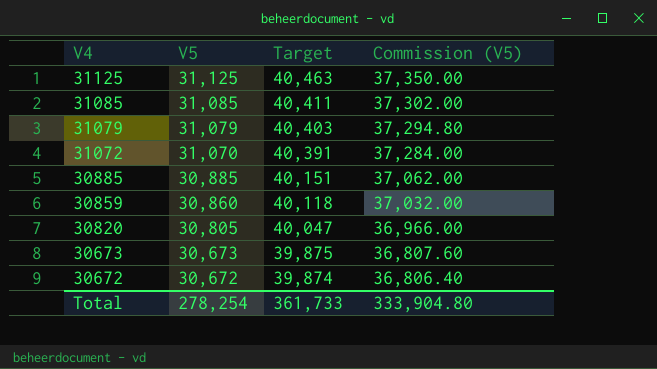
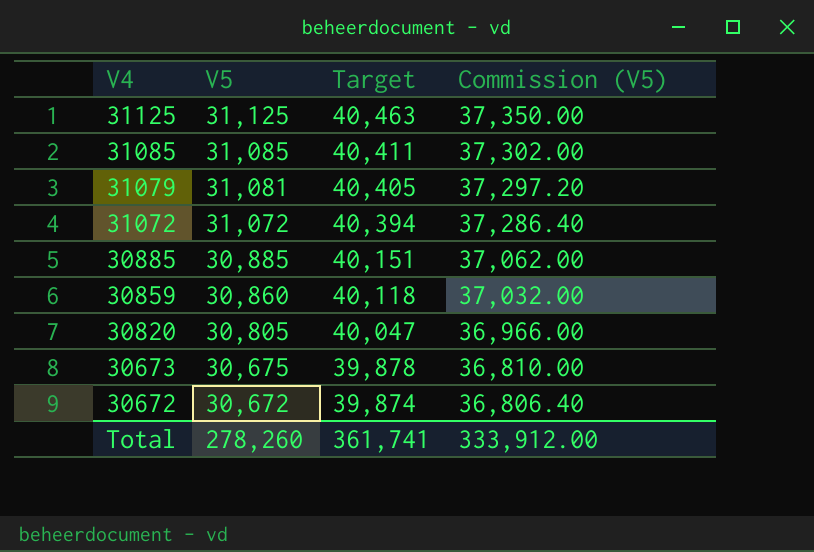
31079 | V5: 31,079 -> 31,081
31079 | Target: 40,403 -> 40,405
31079 | Commission (V5): 37,294.80 -> 37,297.20
31072 | V5: 31,070 -> 31,072
31072 | Target: 40,391 -> 40,394
31072 | Commission (V5): 37,284.00 -> 37,286.40
30673 | V5: 30,673 -> 30,675
30673 | Target: 39,875 -> 39,878
30673 | Commission (V5): 36,807.60 -> 36,810.00
Total | V5: 278,254 -> 278,260
Total | Target: 361,733 -> 361,741
Total | Commission (V5): 333,904.80 -> 333,912.00

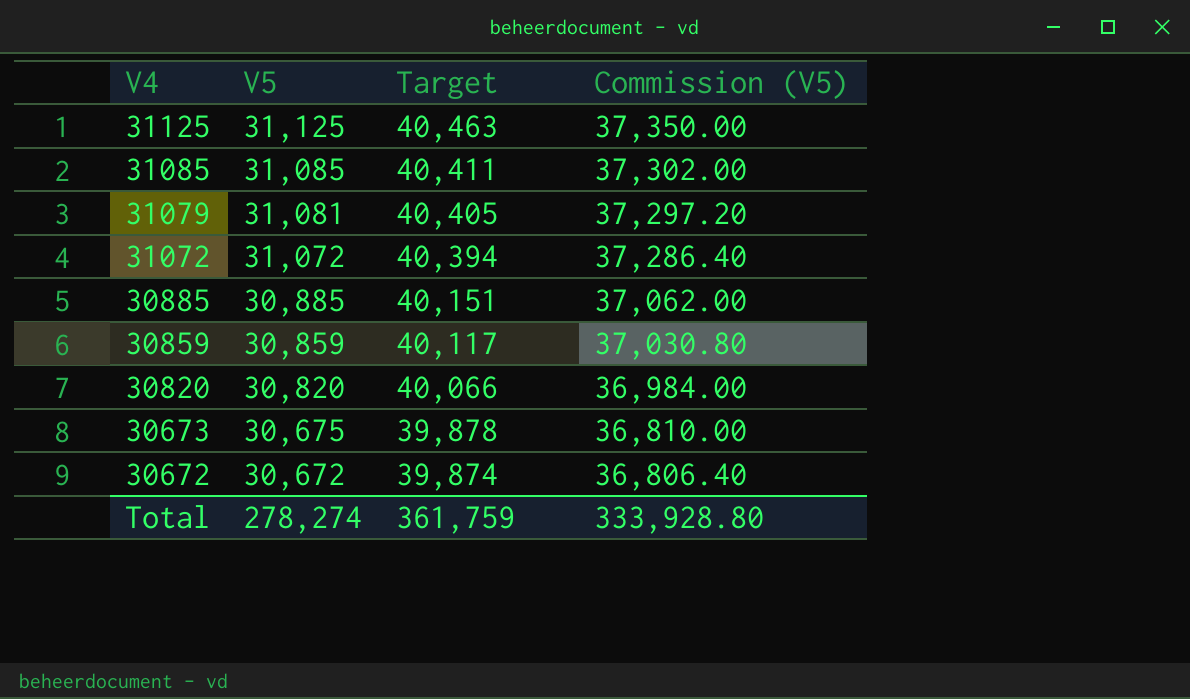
30859 | V5: 30,860 -> 30,859
30859 | Target: 40,118 -> 40,117
30859 | Commission (V5): 37,032.00 -> 37,030.80
30820 | V5: 30,805 -> 30,820
30820 | Target: 40,047 -> 40,066
30820 | Commission (V5): 36,966.00 -> 36,984.00
Total | V5: 278,260 -> 278,274
Total | Target: 361,741 -> 361,759
Total | Commission (V5): 333,912.00 -> 333,928.80

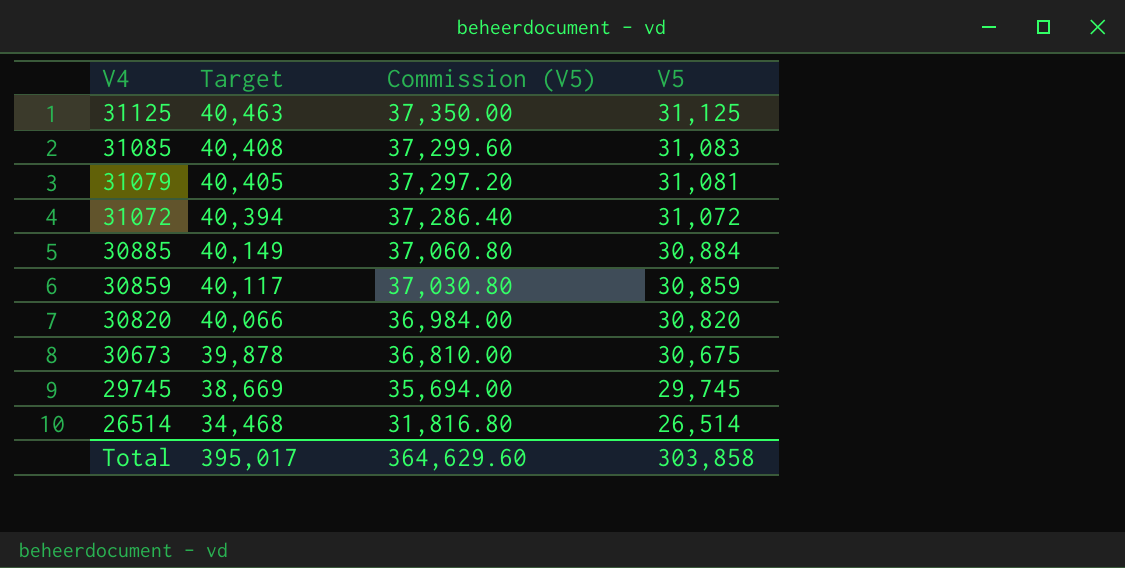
column V5 | position: 2 -> 4
row 30672: 30,672 | 39,874 | 36,806.40 -> none
31085 | Target: 40,411 -> 40,408
31085 | Commission (V5): 37,302.00 -> 37,299.60
31085 | V5: 31,085 -> 31,083
30885 | Target: 40,151 -> 40,149
30885 | Commission (V5): 37,062.00 -> 37,060.80
30885 | V5: 30,885 -> 30,884
row 29745: none -> 38,669 | 35,694.00 | 29,745
row 26514: none -> 34,468 | 31,816.80 | 26,514
Total | Target: 361,759 -> 395,017
Total | Commission (V5): 333,928.80 -> 364,629.60
Total | V5: 278,274 -> 303,858

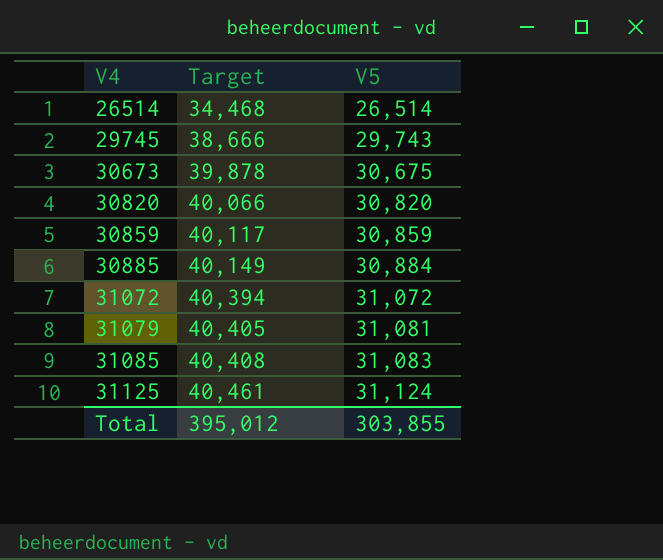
row order: V4 descending -> V4 ascending
column Commission (V5) | formula: [V5] * 1.2 -> none
29745 | Target: 38,669 -> 38,666
29745 | V5: 29,745 -> 29,743
31125 | Target: 40,463 -> 40,461
31125 | V5: 31,125 -> 31,124
Total | Target: 395,017 -> 395,012
Total | V5: 303,858 -> 303,855

